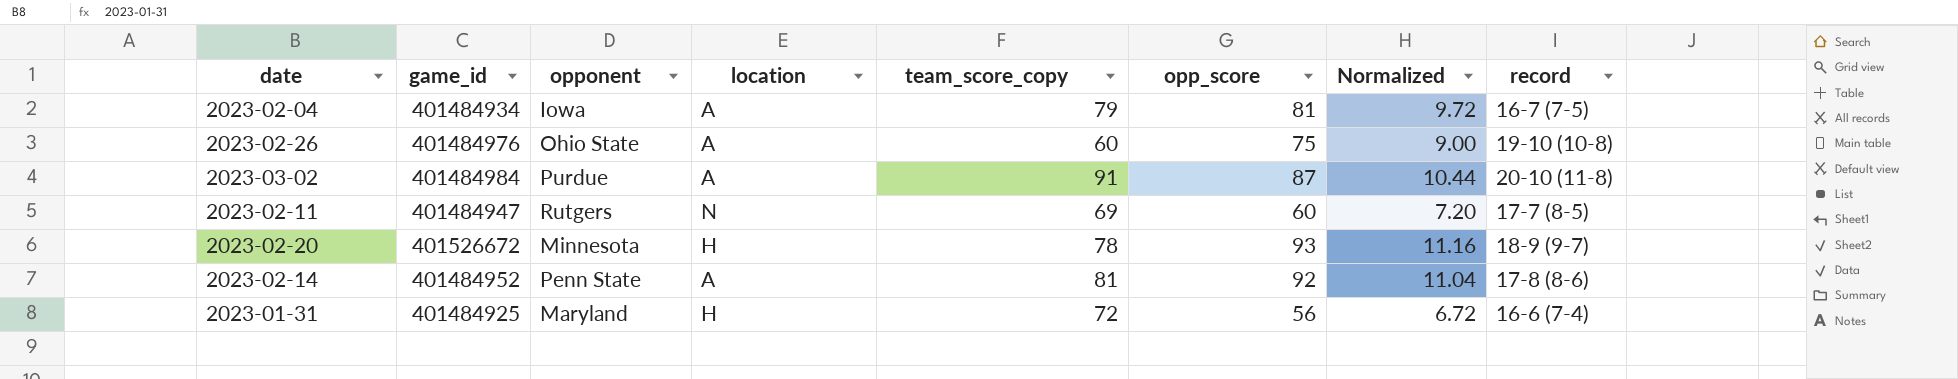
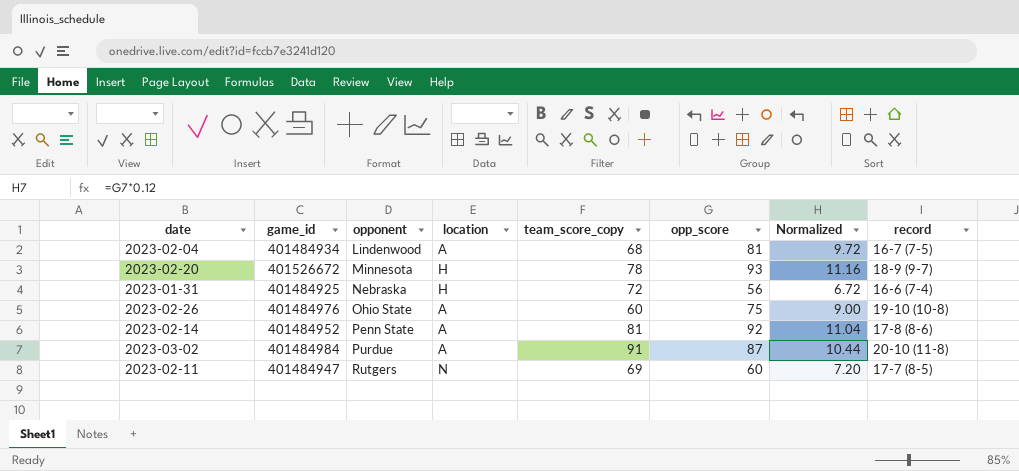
row order: none -> opponent ascending
2023-02-04 | opponent: Iowa -> Lindenwood
2023-02-04 | team_score_copy: 79 -> 68
2023-01-31 | opponent: Maryland -> Nebraska

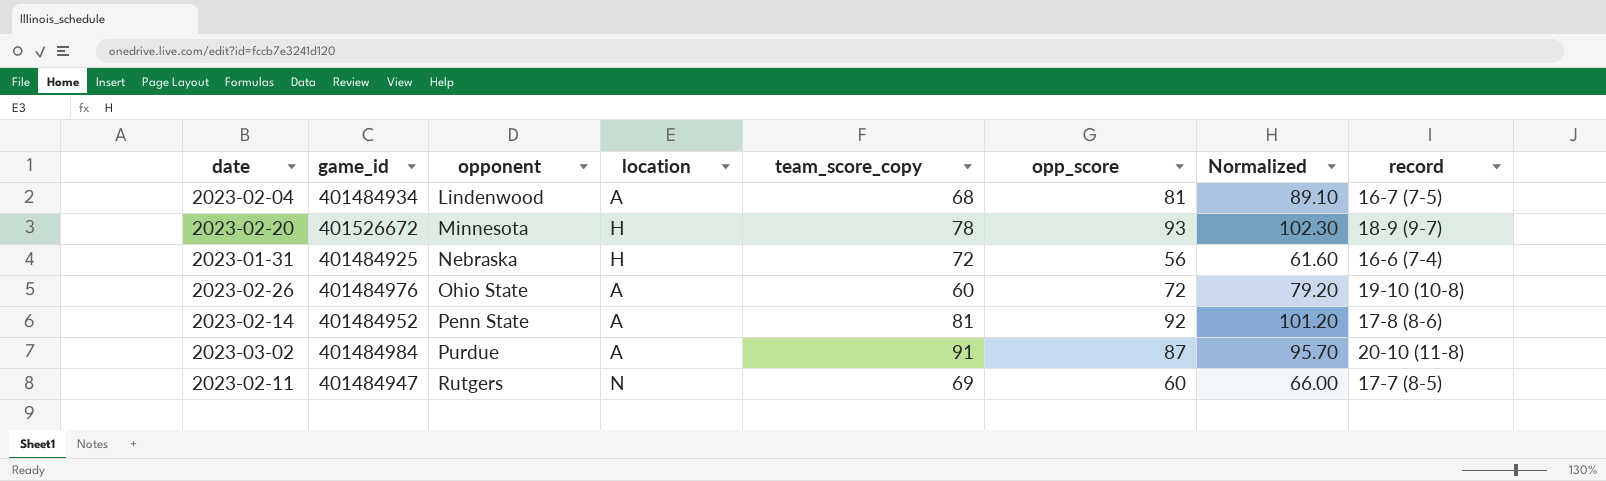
column Normalized | formula: [opp_score] * 0.12 -> [opp_score] * 1.1
2023-02-26 | opp_score: 75 -> 72

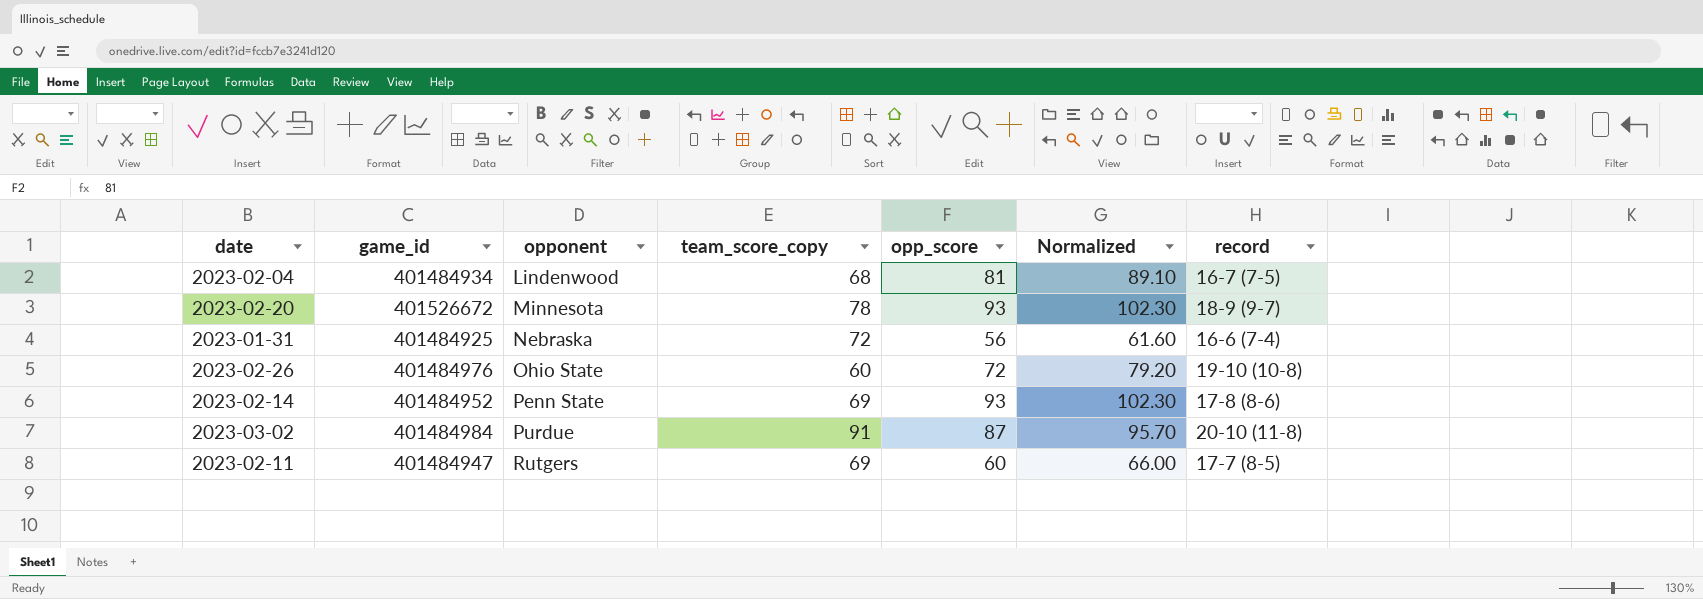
column location | position: 4 -> none
2023-02-14 | team_score_copy: 81 -> 69
2023-02-14 | opp_score: 92 -> 93
2023-02-14 | Normalized: 101.20 -> 102.30

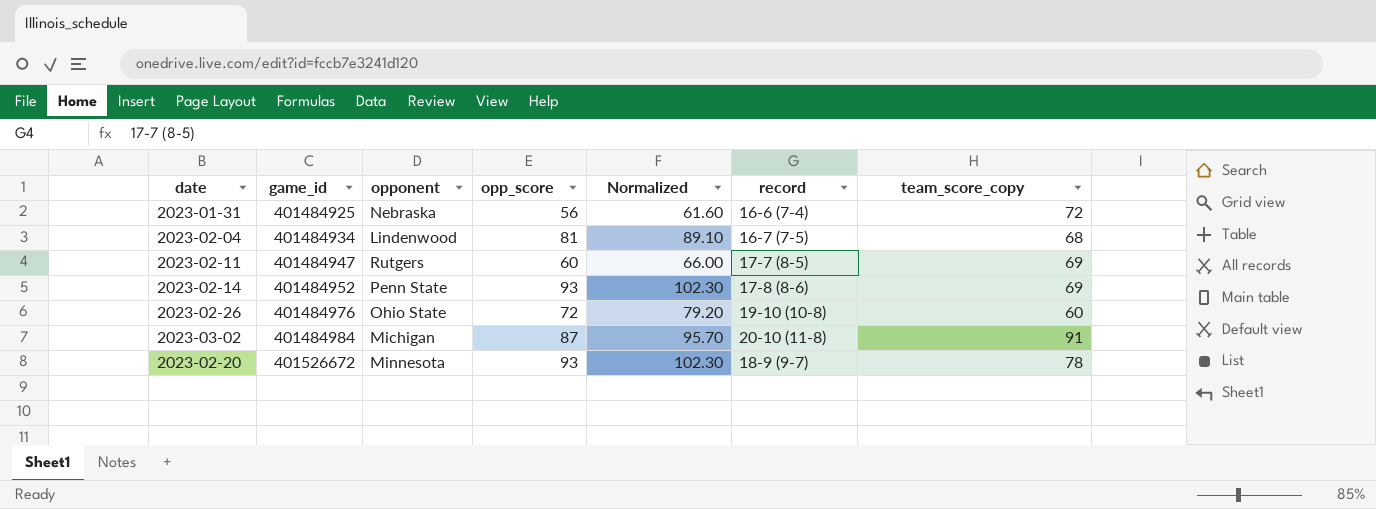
row order: opponent ascending -> game_id ascending
column team_score_copy | position: 4 -> 7
2023-03-02 | opponent: Purdue -> Michigan

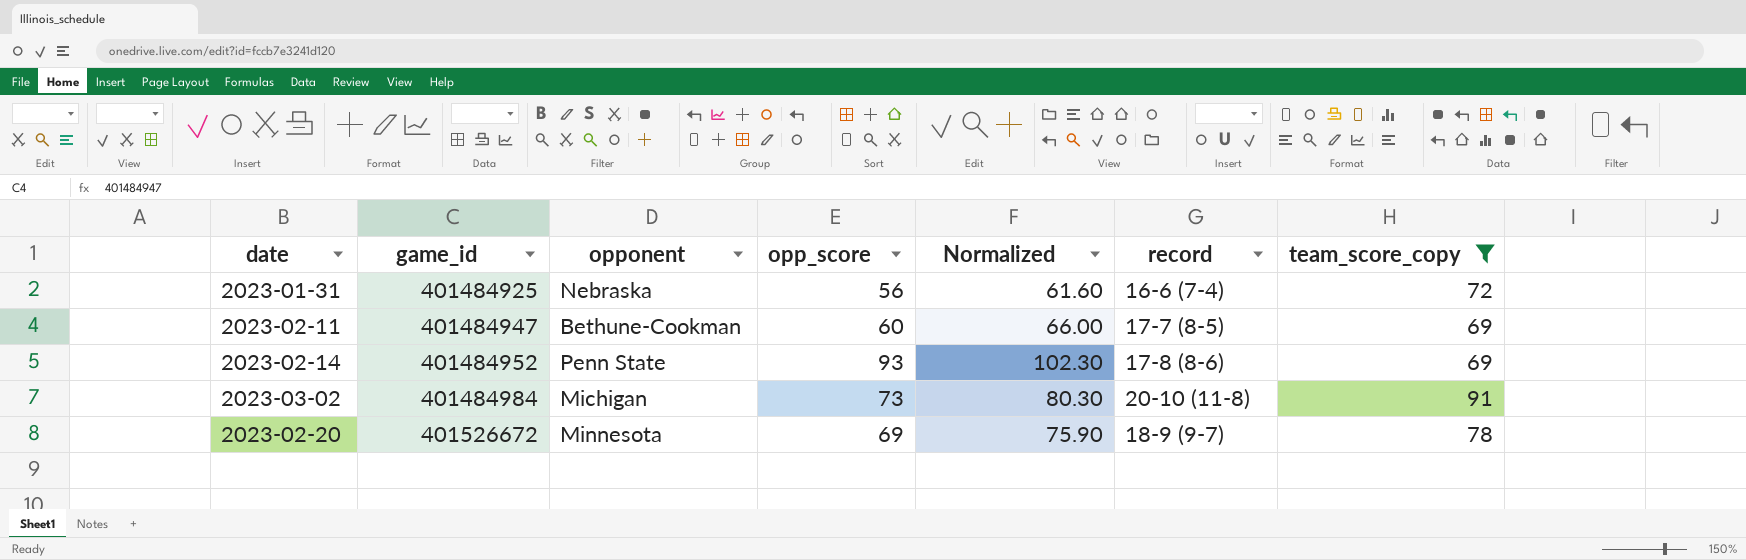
filter: none -> team_score_copy >= 69
2023-02-11 | opponent: Rutgers -> Bethune-Cookman
2023-03-02 | opp_score: 87 -> 73
2023-03-02 | Normalized: 95.70 -> 80.30
2023-02-20 | opp_score: 93 -> 69
2023-02-20 | Normalized: 102.30 -> 75.90

